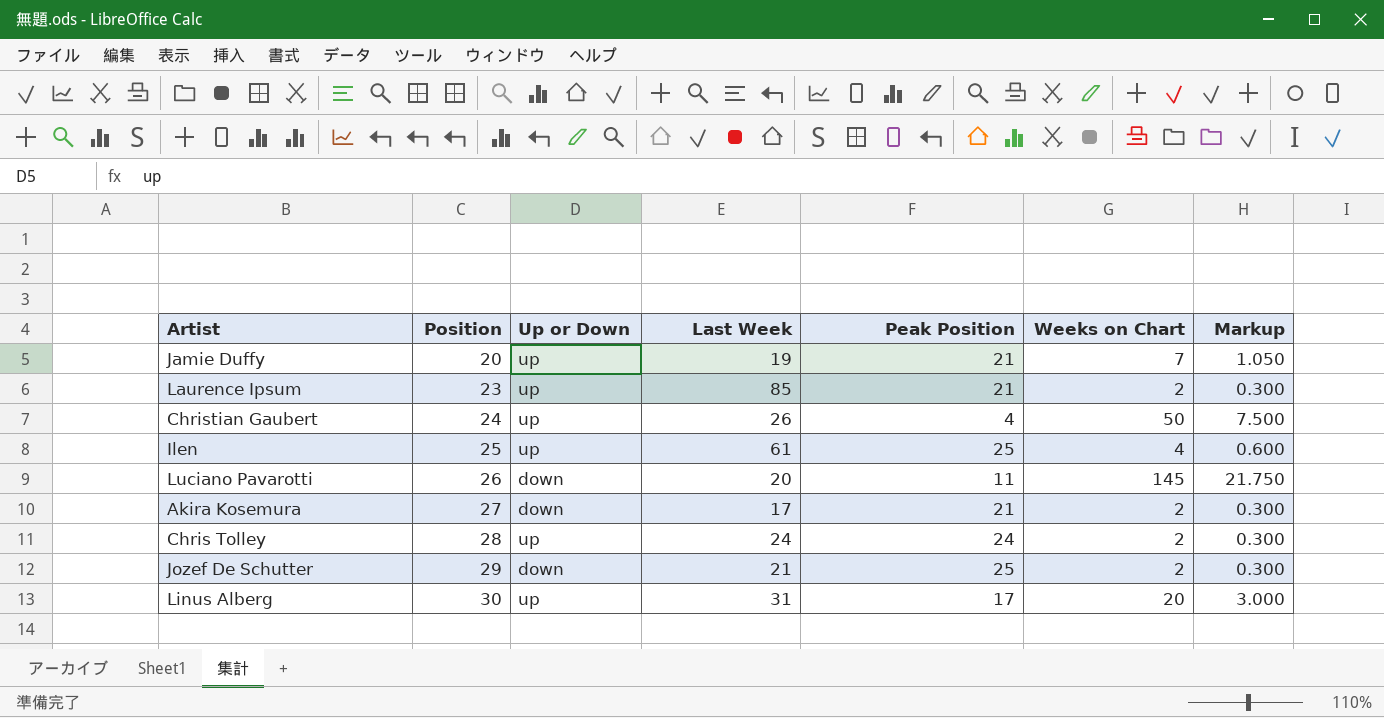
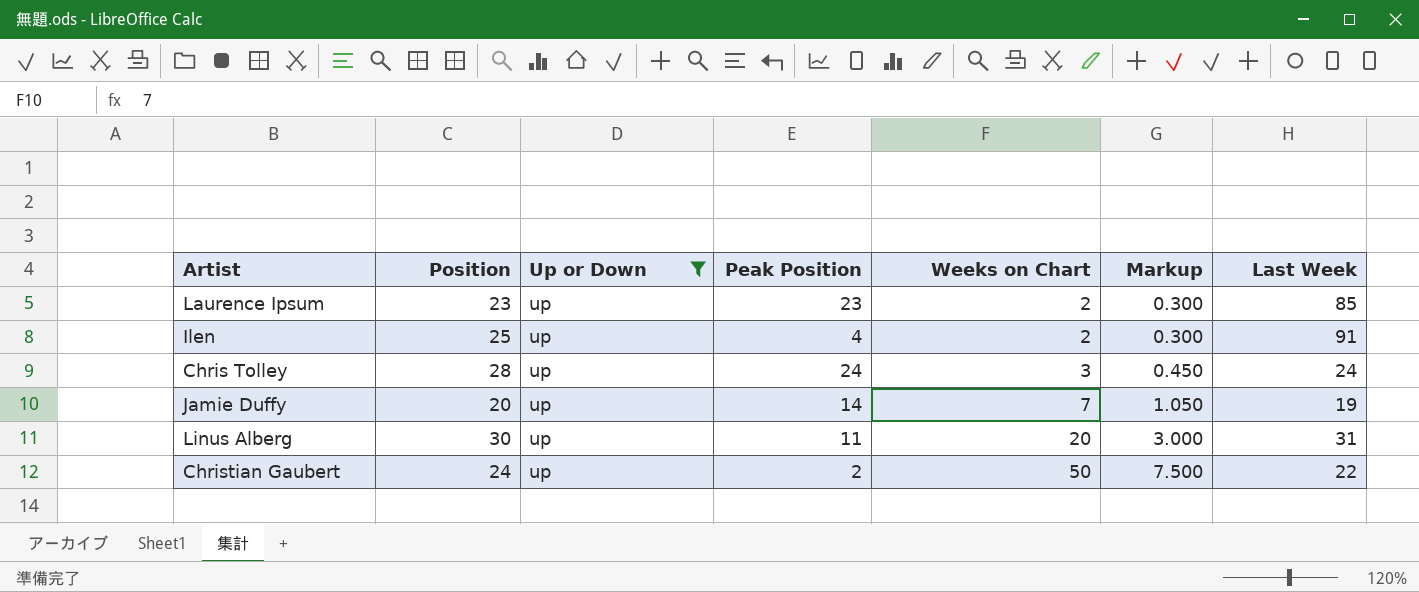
filter: none -> Up or Down = up
row order: Position ascending -> Weeks on Chart ascending
column Last Week | position: 4 -> 7
Laurence Ipsum | Peak Position: 21 -> 23
Ilen | Peak Position: 25 -> 4
Ilen | Weeks on Chart: 4 -> 2
Ilen | Markup: 0.600 -> 0.300
Ilen | Last Week: 61 -> 91
Chris Tolley | Weeks on Chart: 2 -> 3
Chris Tolley | Markup: 0.300 -> 0.450
Jamie Duffy | Peak Position: 21 -> 14
Linus Alberg | Peak Position: 17 -> 11
Christian Gaubert | Peak Position: 4 -> 2
Christian Gaubert | Last Week: 26 -> 22

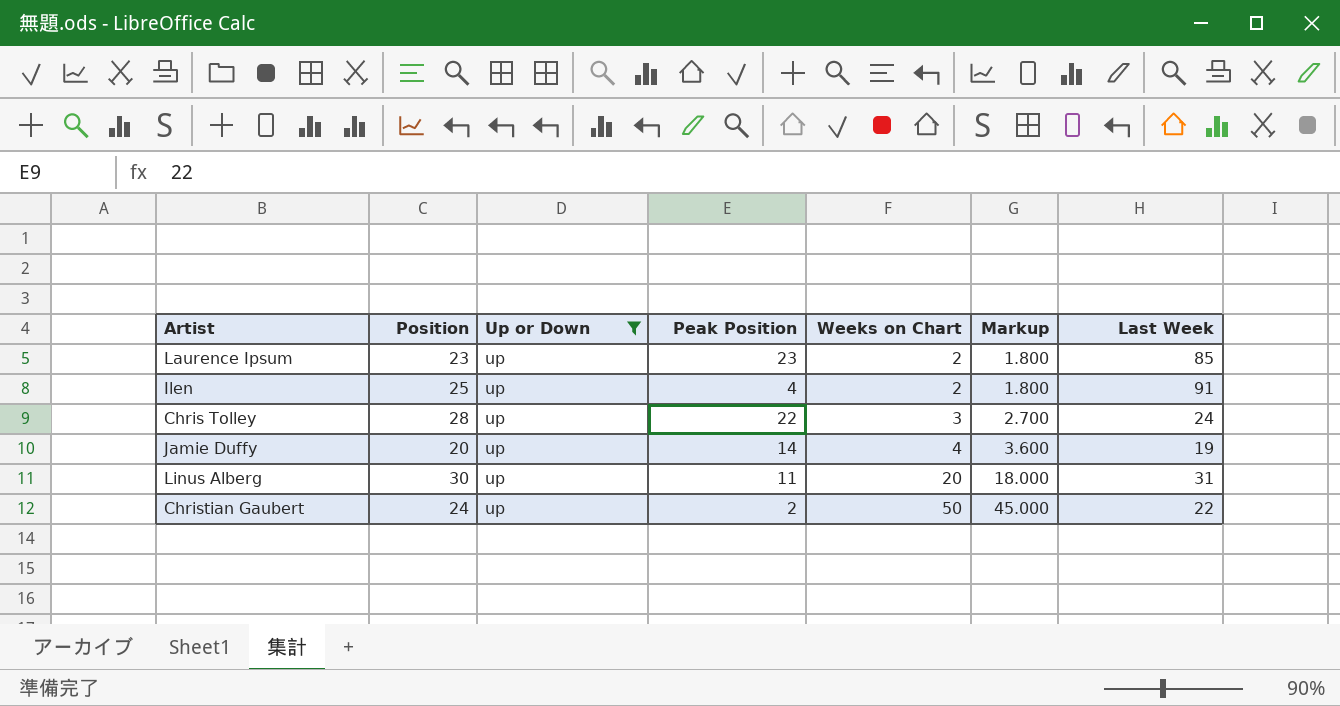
column Markup | formula: [Weeks on Chart] * 0.15 -> [Weeks on Chart] * 0.9
Chris Tolley | Peak Position: 24 -> 22
Jamie Duffy | Weeks on Chart: 7 -> 4

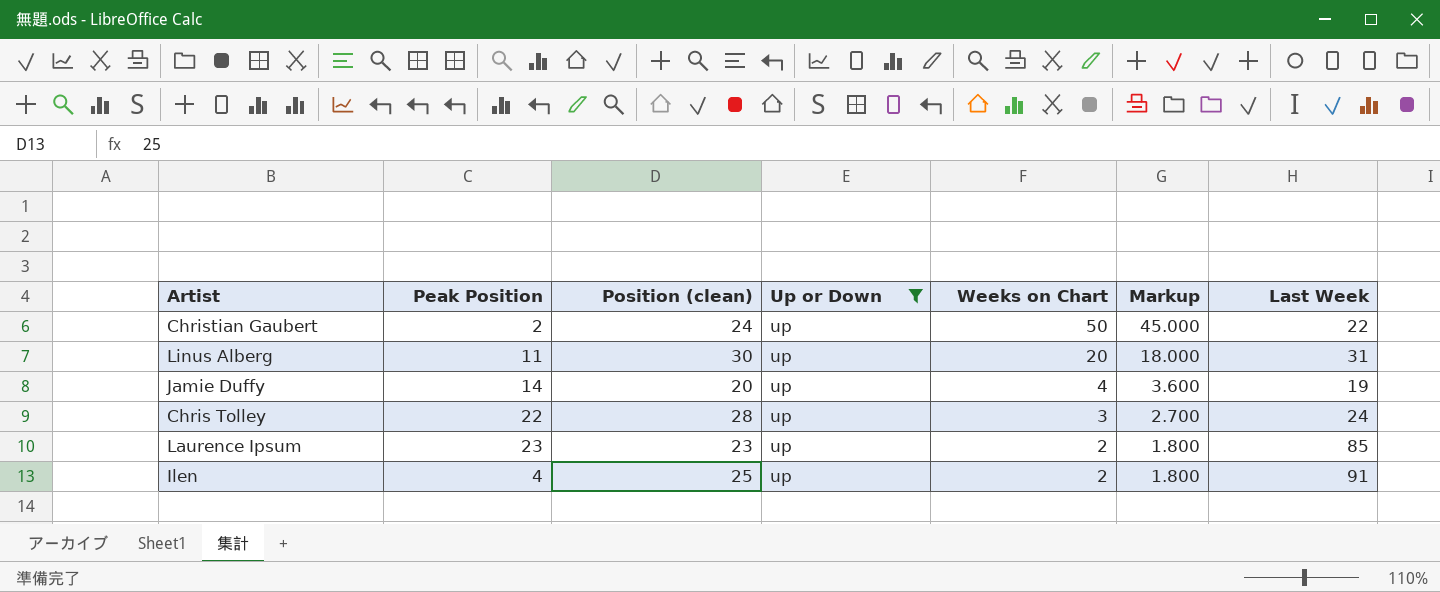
row order: Weeks on Chart ascending -> Weeks on Chart descending
column Peak Position | position: 4 -> 2
column name: Position -> Position (clean)

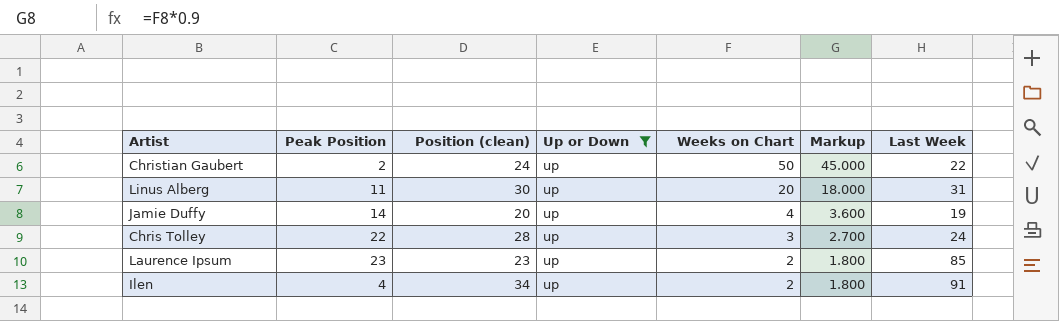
Ilen | Position (clean): 25 -> 34

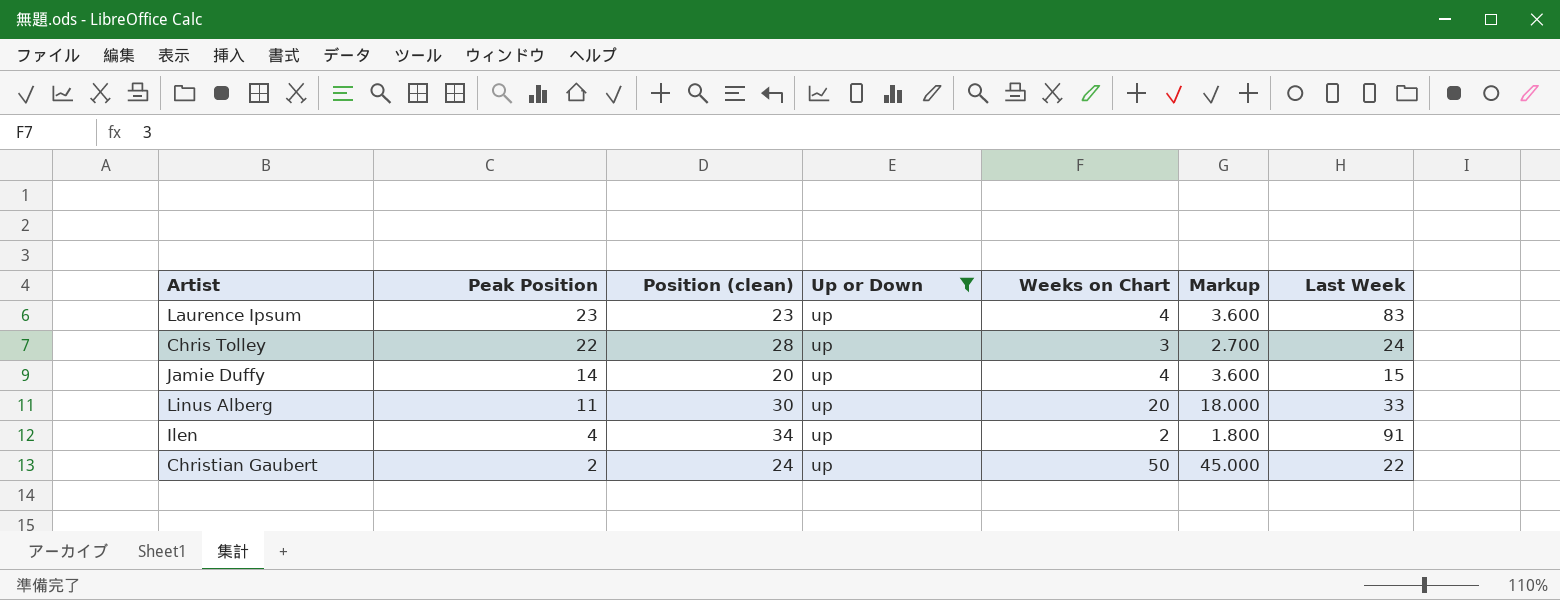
row order: Weeks on Chart descending -> Peak Position descending
Laurence Ipsum | Weeks on Chart: 2 -> 4
Laurence Ipsum | Markup: 1.800 -> 3.600
Laurence Ipsum | Last Week: 85 -> 83
Jamie Duffy | Last Week: 19 -> 15
Linus Alberg | Last Week: 31 -> 33

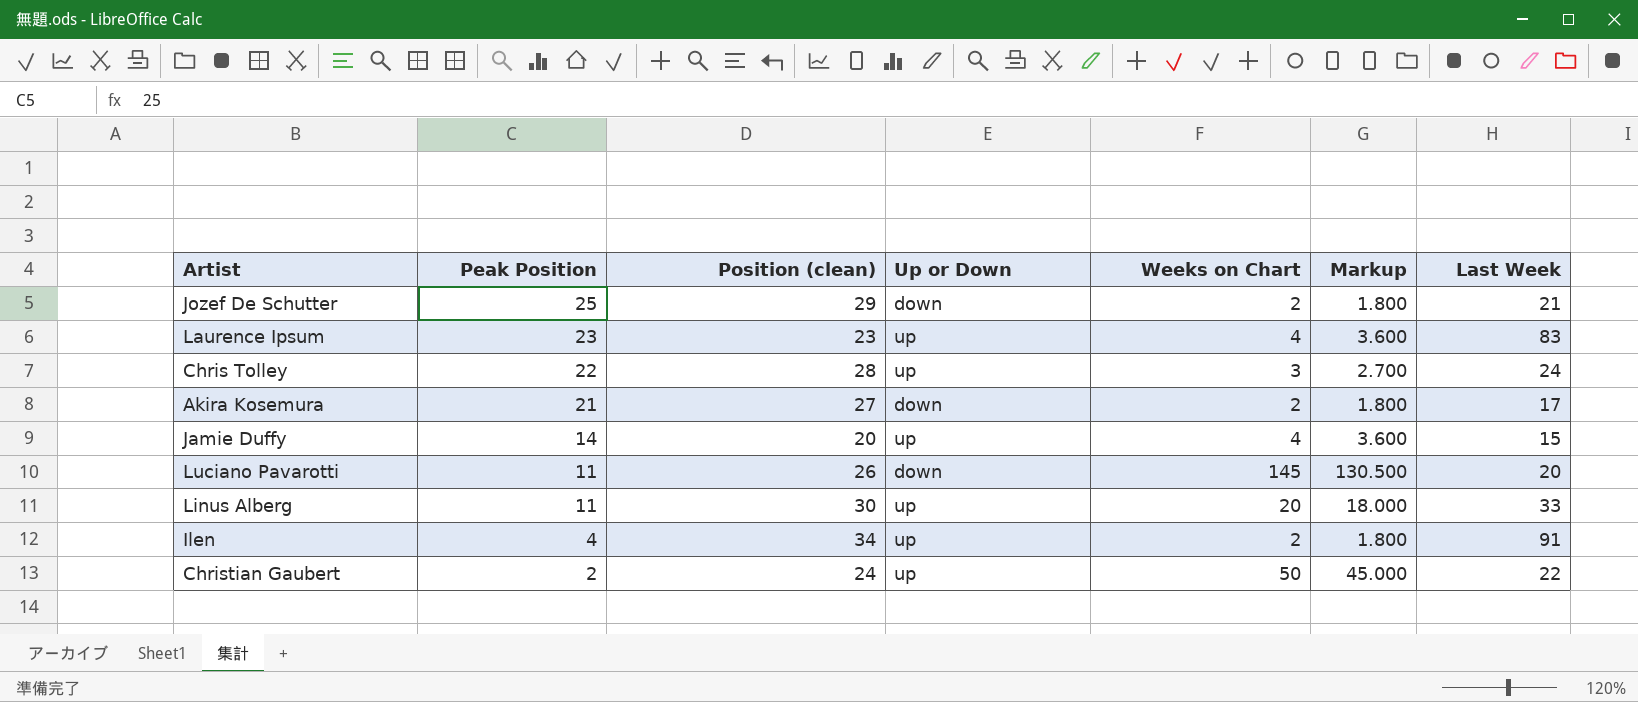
filter: Up or Down = up -> none

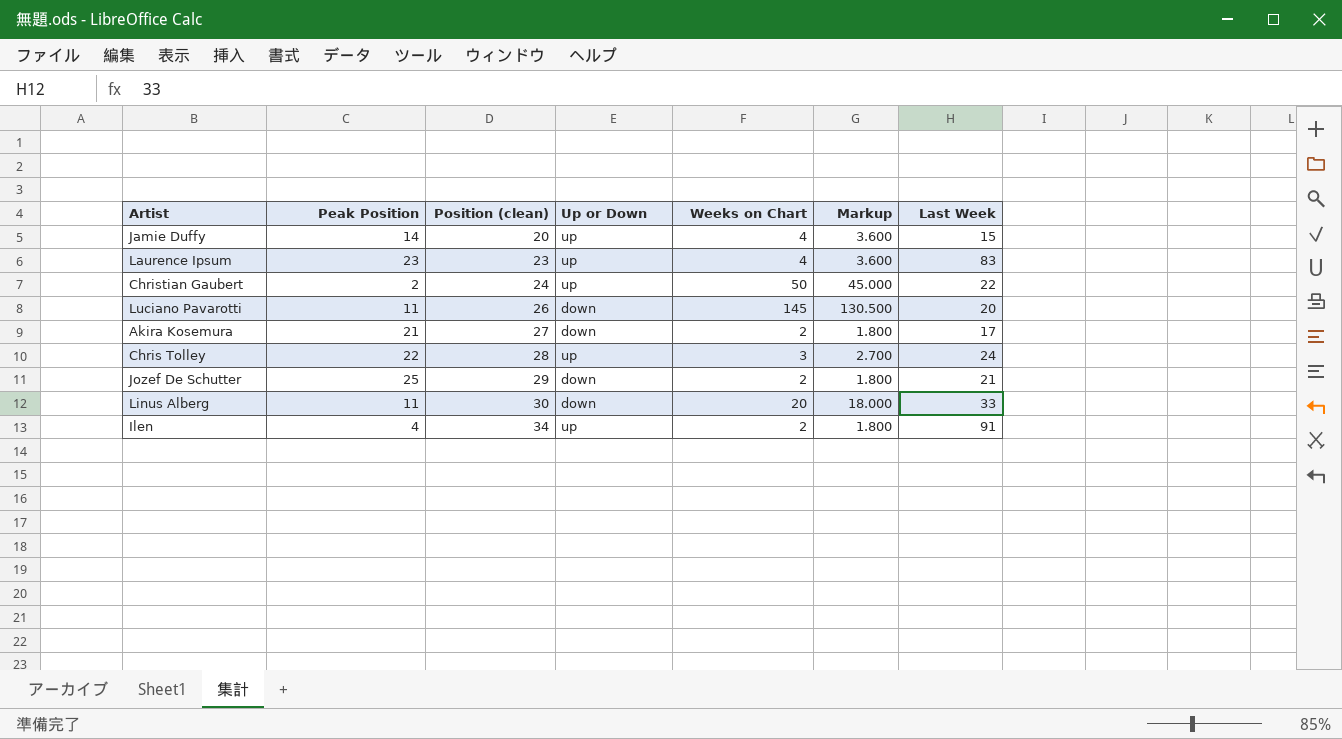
row order: Peak Position descending -> Position (clean) ascending
Linus Alberg | Up or Down: up -> down

